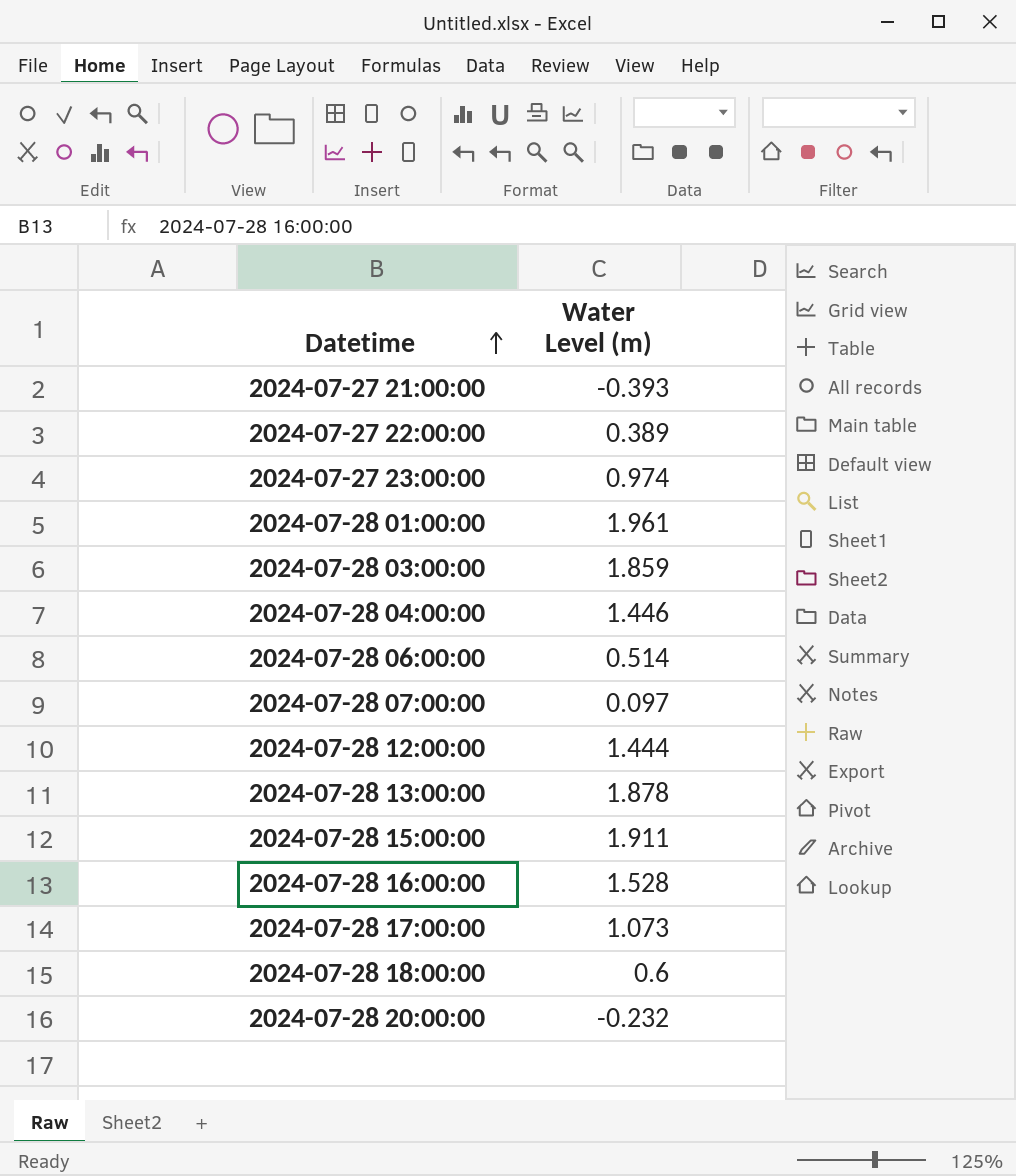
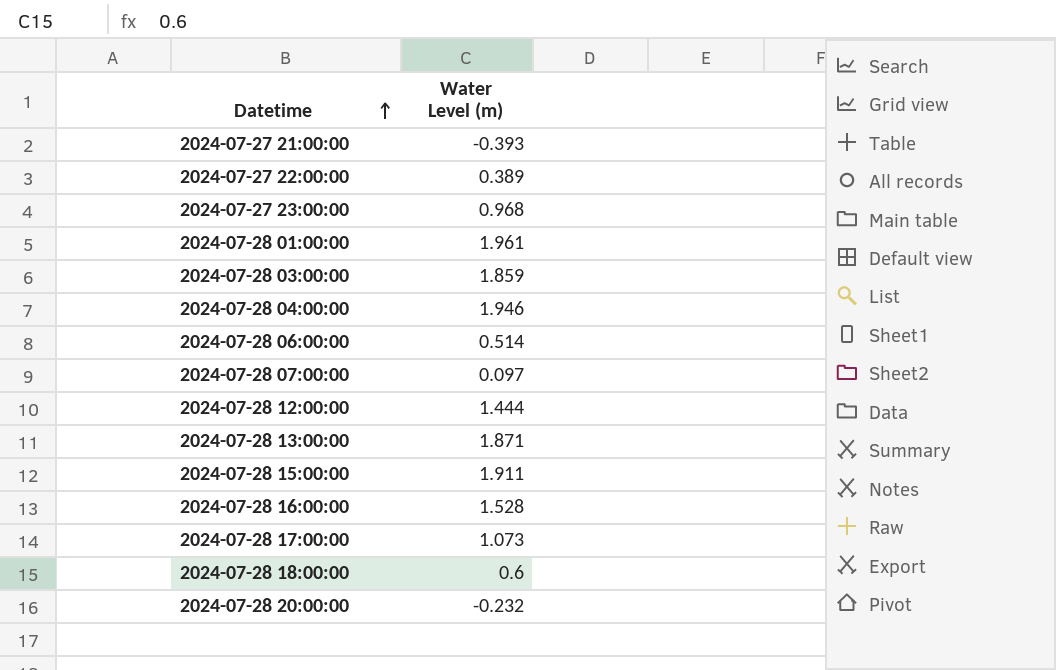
2024-07-27 23:00:00 | Water Level (m): 0.974 -> 0.968
2024-07-28 04:00:00 | Water Level (m): 1.446 -> 1.946
2024-07-28 13:00:00 | Water Level (m): 1.878 -> 1.871

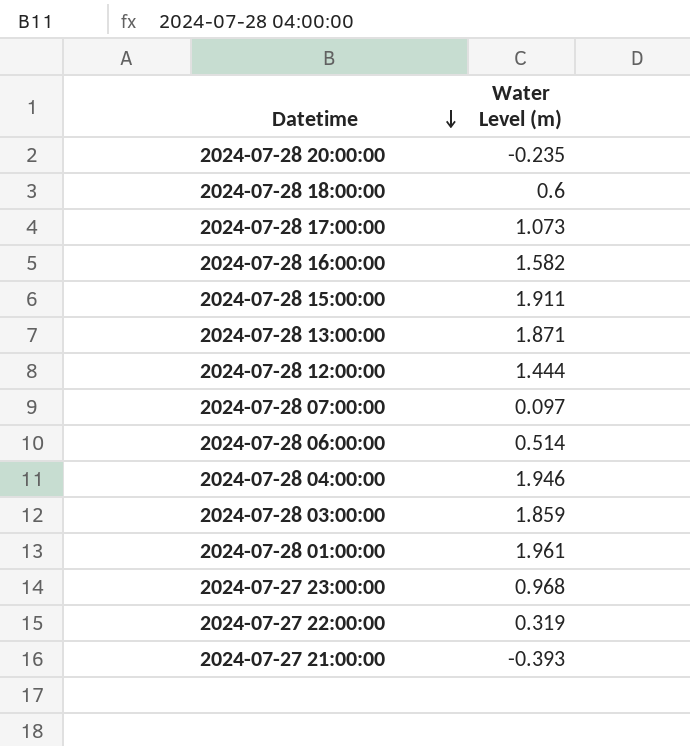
row order: Datetime ascending -> Datetime descending
2024-07-28 20:00:00 | Water Level (m): -0.232 -> -0.235
2024-07-28 16:00:00 | Water Level (m): 1.528 -> 1.582
2024-07-27 22:00:00 | Water Level (m): 0.389 -> 0.319

